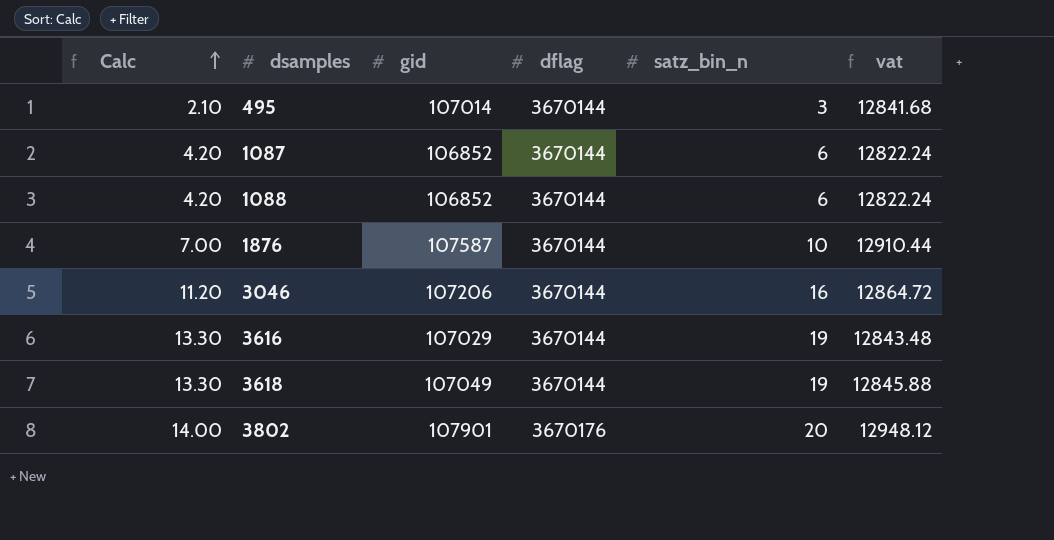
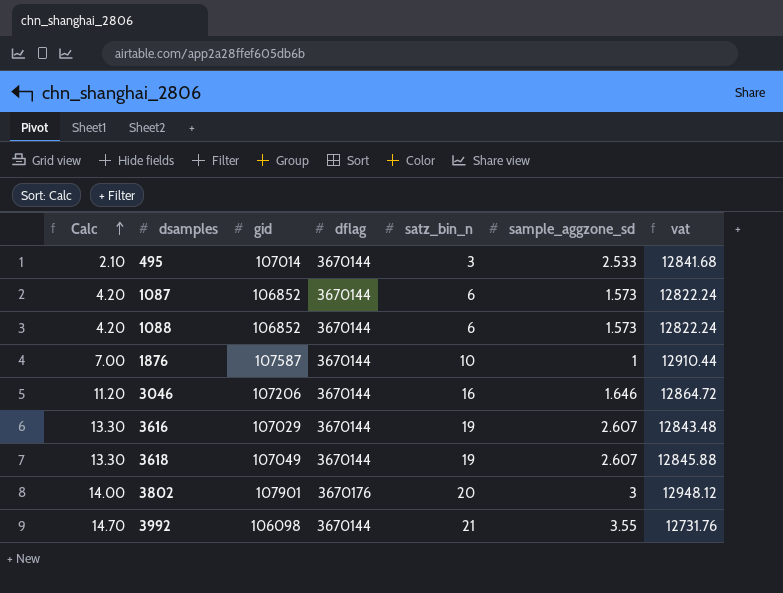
column sample_aggzone_sd | position: none -> 6
row 3992: none -> 14.70 | 106098 | 3670144 | 21 | 3.55 | 12731.76

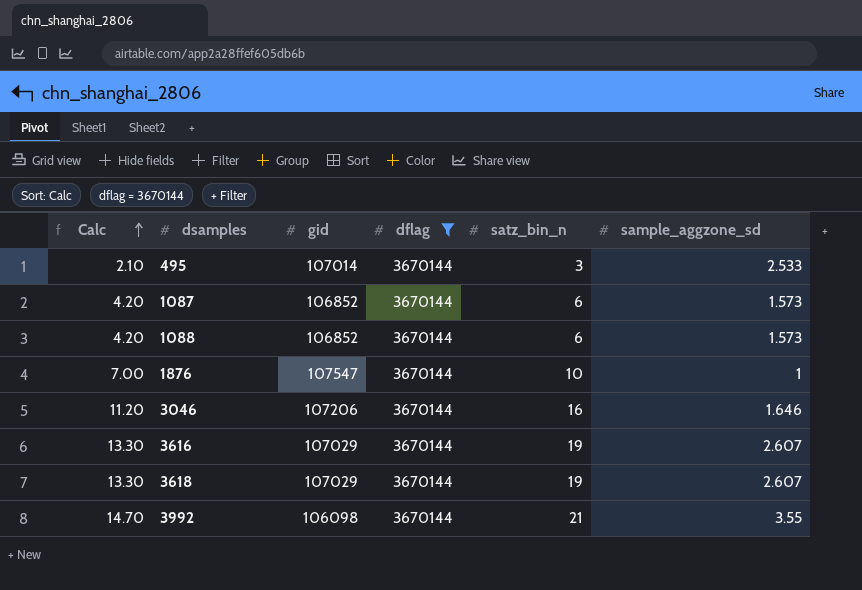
filter: none -> dflag = 3670144
column vat | formula: [gid] * 0.12 -> none
1876 | gid: 107587 -> 107547
3618 | gid: 107049 -> 107029

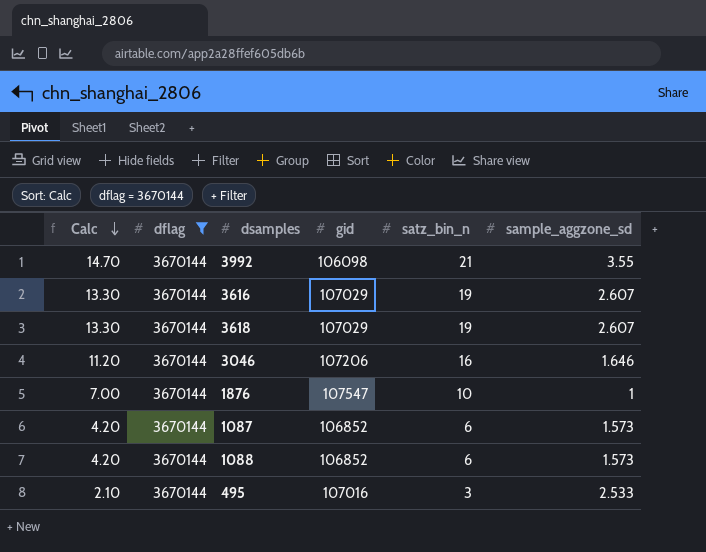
row order: Calc ascending -> Calc descending
column dflag | position: 4 -> 2
495 | gid: 107014 -> 107016

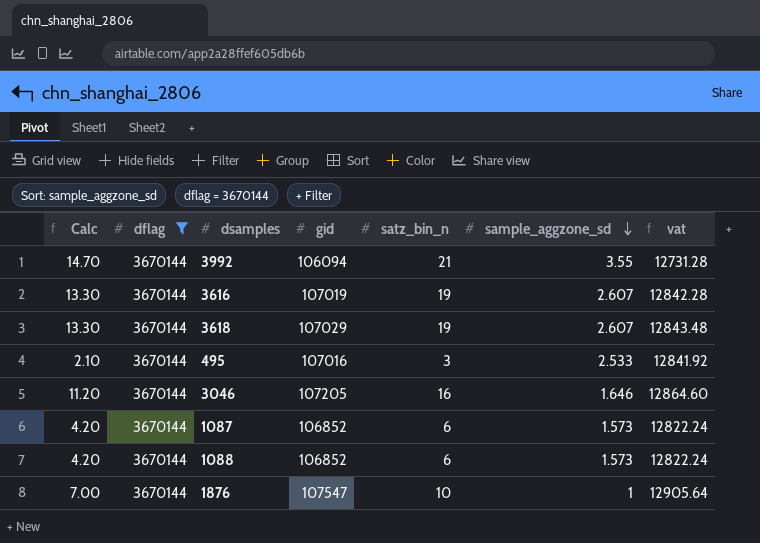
row order: Calc descending -> sample_aggzone_sd descending
column vat | formula: none -> [gid] * 0.12
3992 | gid: 106098 -> 106094
3616 | gid: 107029 -> 107019
3046 | gid: 107206 -> 107205

